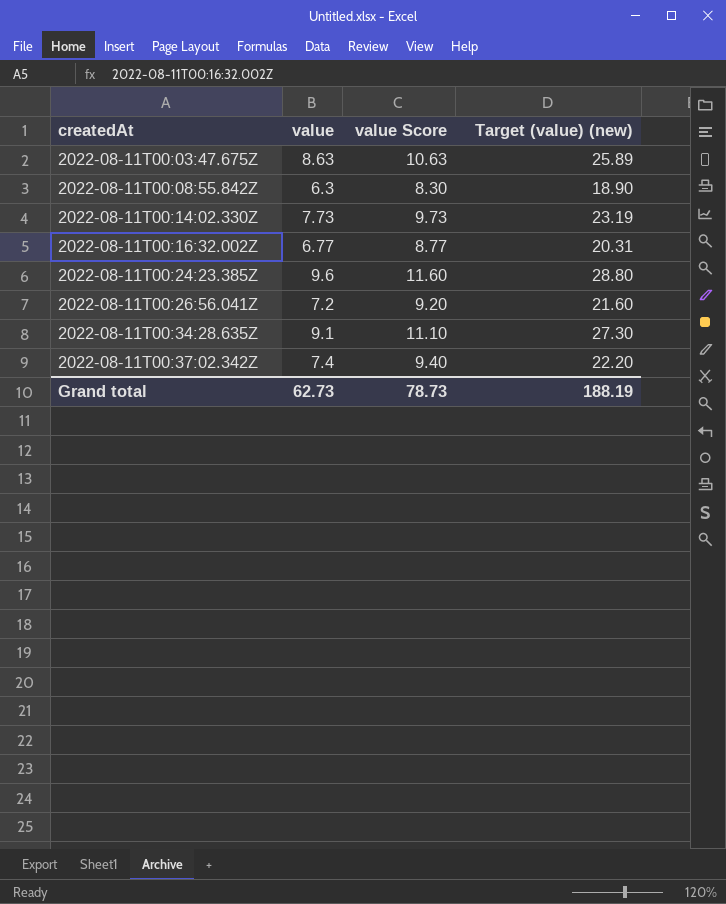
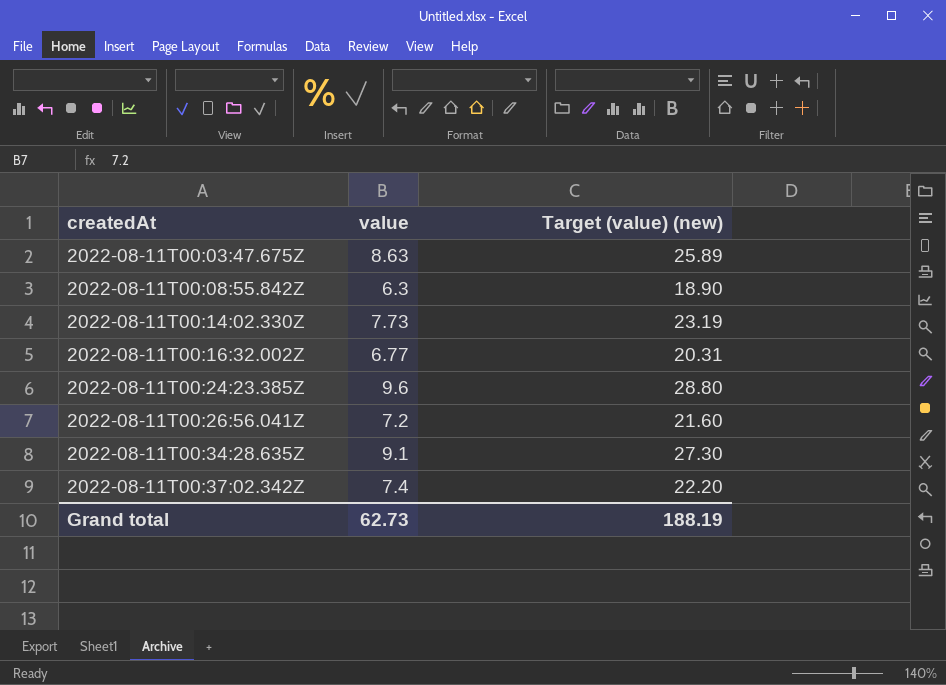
column value Score | formula: [value] + 2 -> none

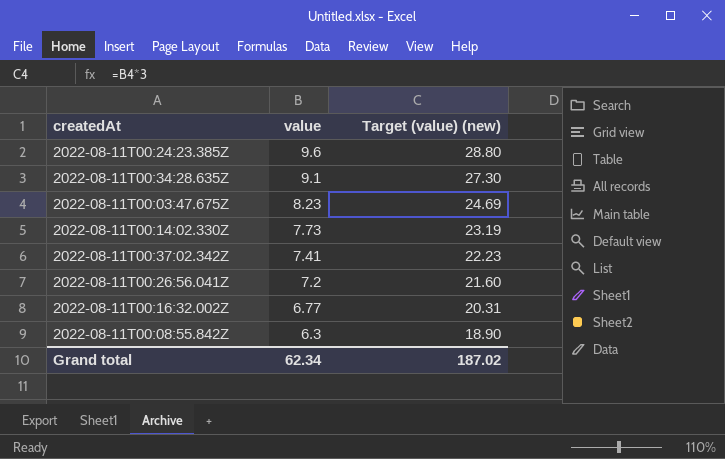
row order: createdAt ascending -> value descending
2022-08-11T00:03:47.675Z | value: 8.63 -> 8.23
2022-08-11T00:03:47.675Z | Target (value) (new): 25.89 -> 24.69
2022-08-11T00:37:02.342Z | value: 7.4 -> 7.41
2022-08-11T00:37:02.342Z | Target (value) (new): 22.20 -> 22.23
Grand total | value: 62.73 -> 62.34
Grand total | Target (value) (new): 188.19 -> 187.02

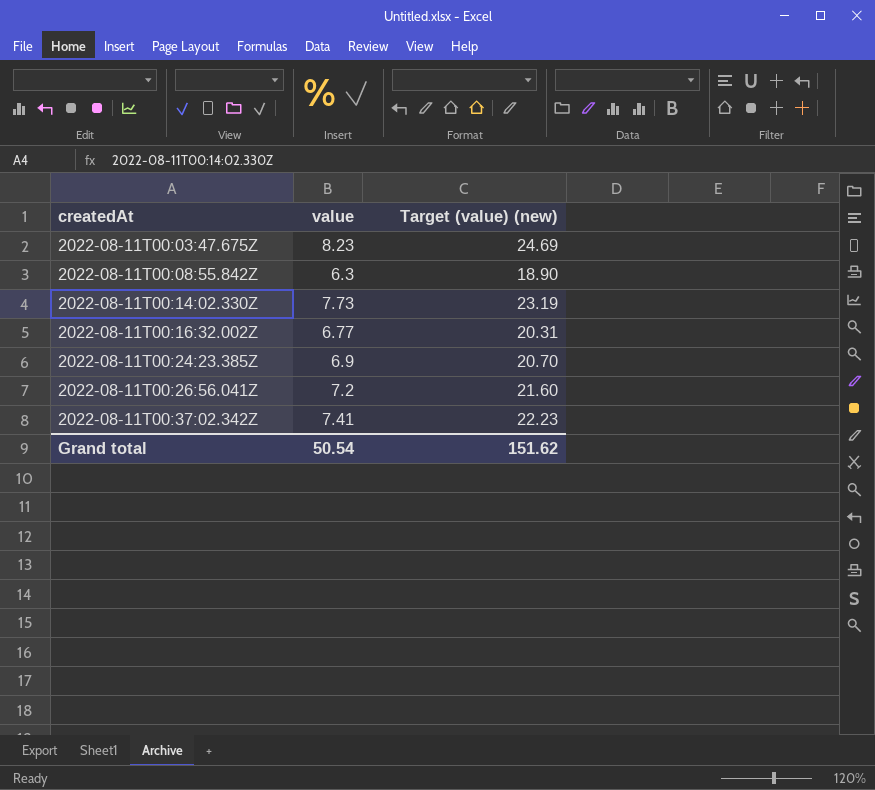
row order: value descending -> createdAt ascending
row 2022-08-11T00:34:28.635Z: 9.1 | 27.30 -> none
2022-08-11T00:24:23.385Z | value: 9.6 -> 6.9
2022-08-11T00:24:23.385Z | Target (value) (new): 28.80 -> 20.70
Grand total | value: 62.34 -> 50.54
Grand total | Target (value) (new): 187.02 -> 151.62

